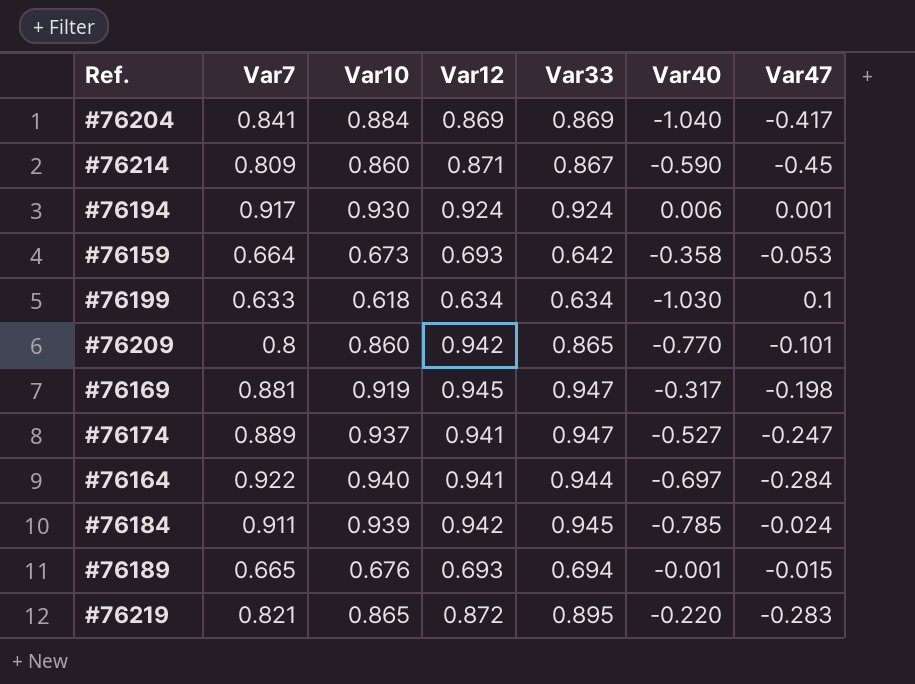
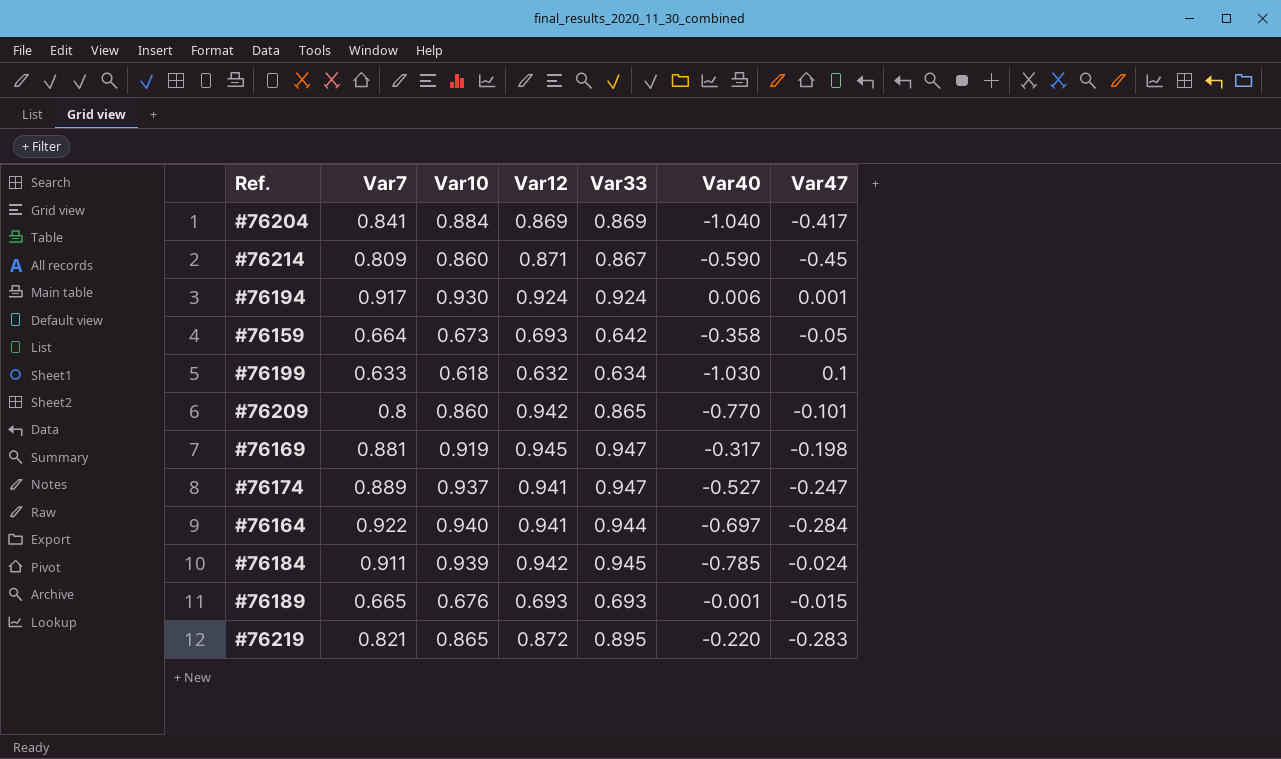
#76159 | Var47: -0.053 -> -0.05
#76199 | Var12: 0.634 -> 0.632
#76189 | Var33: 0.694 -> 0.693

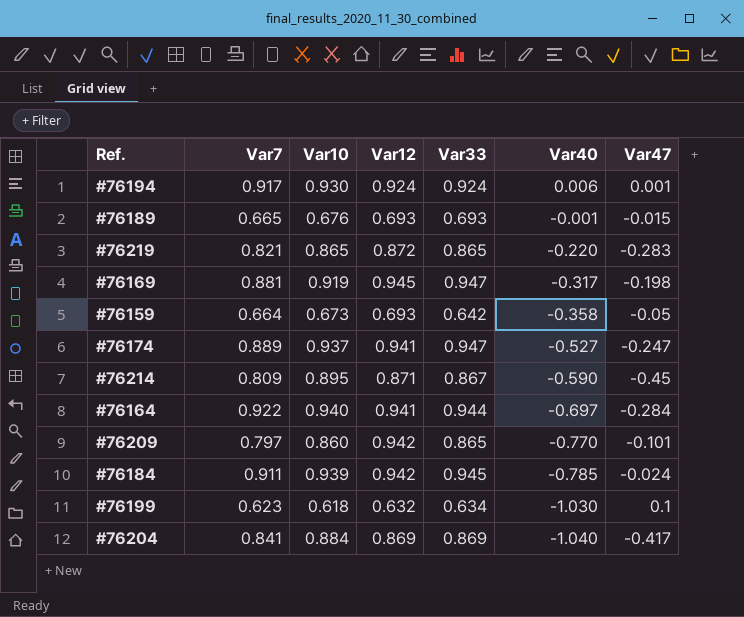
row order: none -> Var40 descending
#76219 | Var33: 0.895 -> 0.865
#76214 | Var10: 0.860 -> 0.895
#76209 | Var7: 0.8 -> 0.797
#76199 | Var7: 0.633 -> 0.623

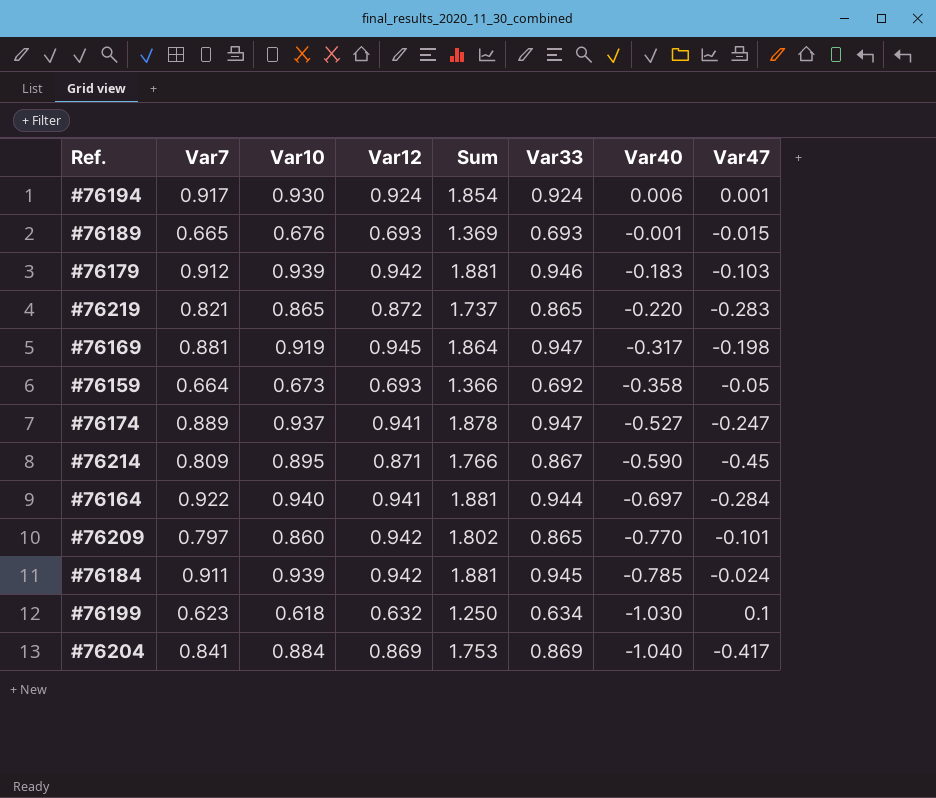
column Sum | formula: none -> [Var10] + [Var12]
row #76179: none -> 0.912 | 0.939 | 0.942 | 1.881 | 0.946 | -0.183 | -0.103
#76159 | Var33: 0.642 -> 0.692

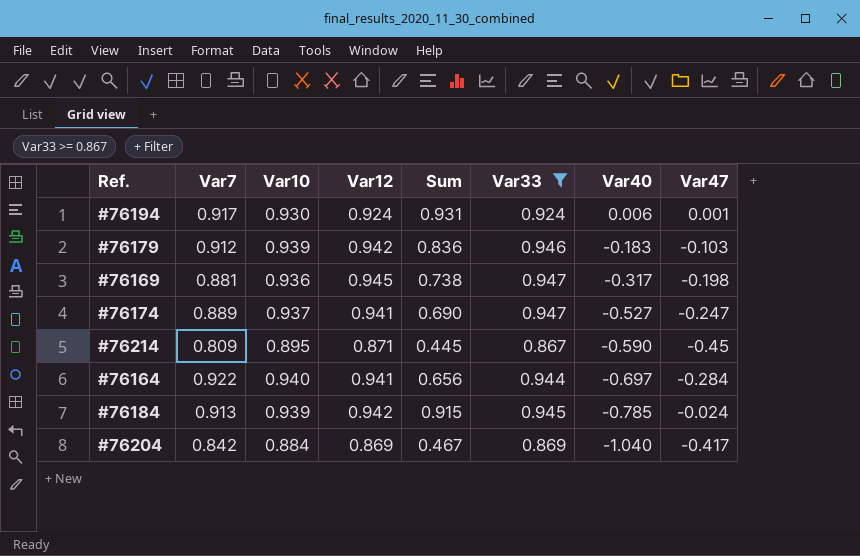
filter: none -> Var33 >= 0.867
column Sum | formula: [Var10] + [Var12] -> [Var10] + [Var47]
#76169 | Var10: 0.919 -> 0.936
#76184 | Var7: 0.911 -> 0.913
#76204 | Var7: 0.841 -> 0.842

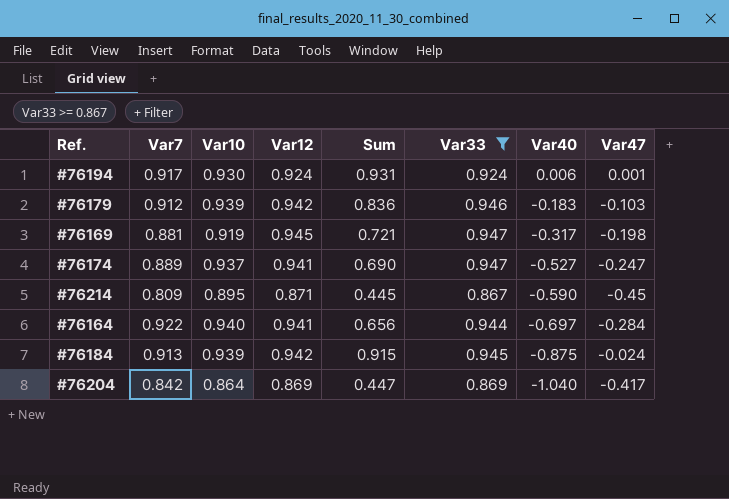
#76169 | Var10: 0.936 -> 0.919
#76169 | Sum: 0.738 -> 0.721
#76184 | Var40: -0.785 -> -0.875
#76204 | Var10: 0.884 -> 0.864
#76204 | Sum: 0.467 -> 0.447

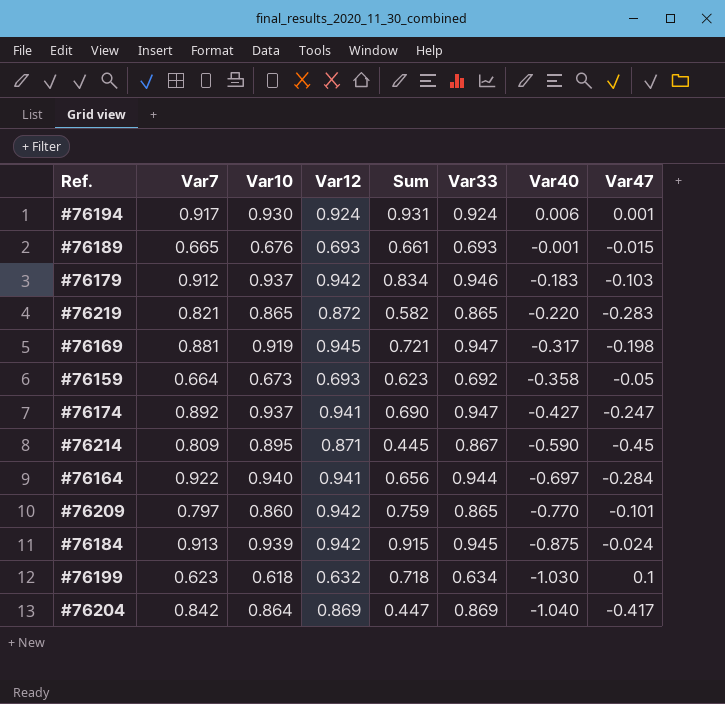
filter: Var33 >= 0.867 -> none
#76179 | Var10: 0.939 -> 0.937
#76179 | Sum: 0.836 -> 0.834
#76174 | Var7: 0.889 -> 0.892
#76174 | Var40: -0.527 -> -0.427

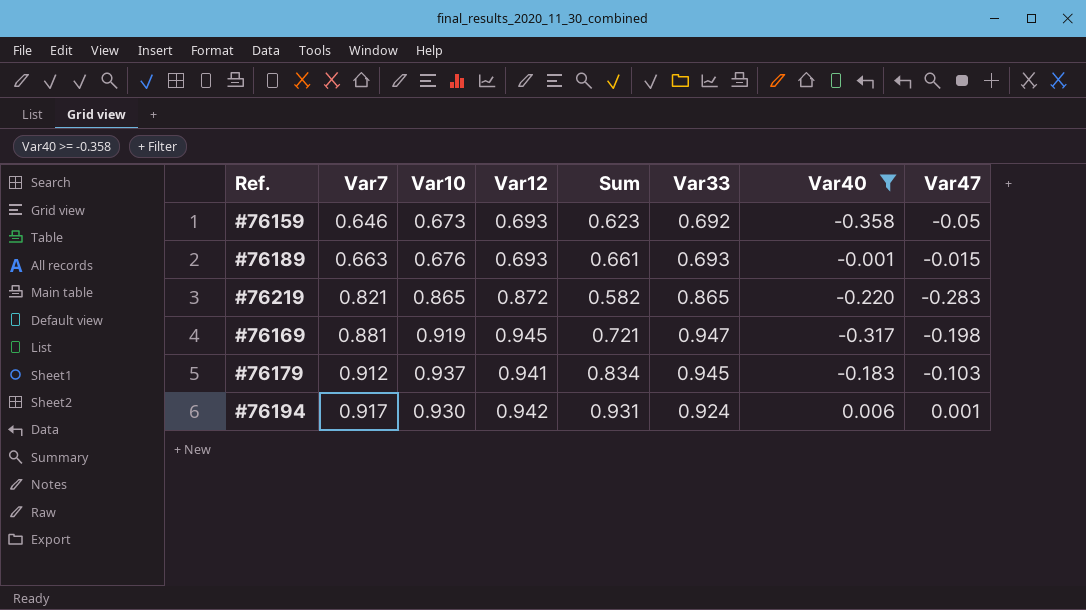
filter: none -> Var40 >= -0.358
row order: Var40 descending -> Var7 ascending
#76159 | Var7: 0.664 -> 0.646
#76189 | Var7: 0.665 -> 0.663
#76179 | Var12: 0.942 -> 0.941
#76179 | Var33: 0.946 -> 0.945
#76194 | Var12: 0.924 -> 0.942

